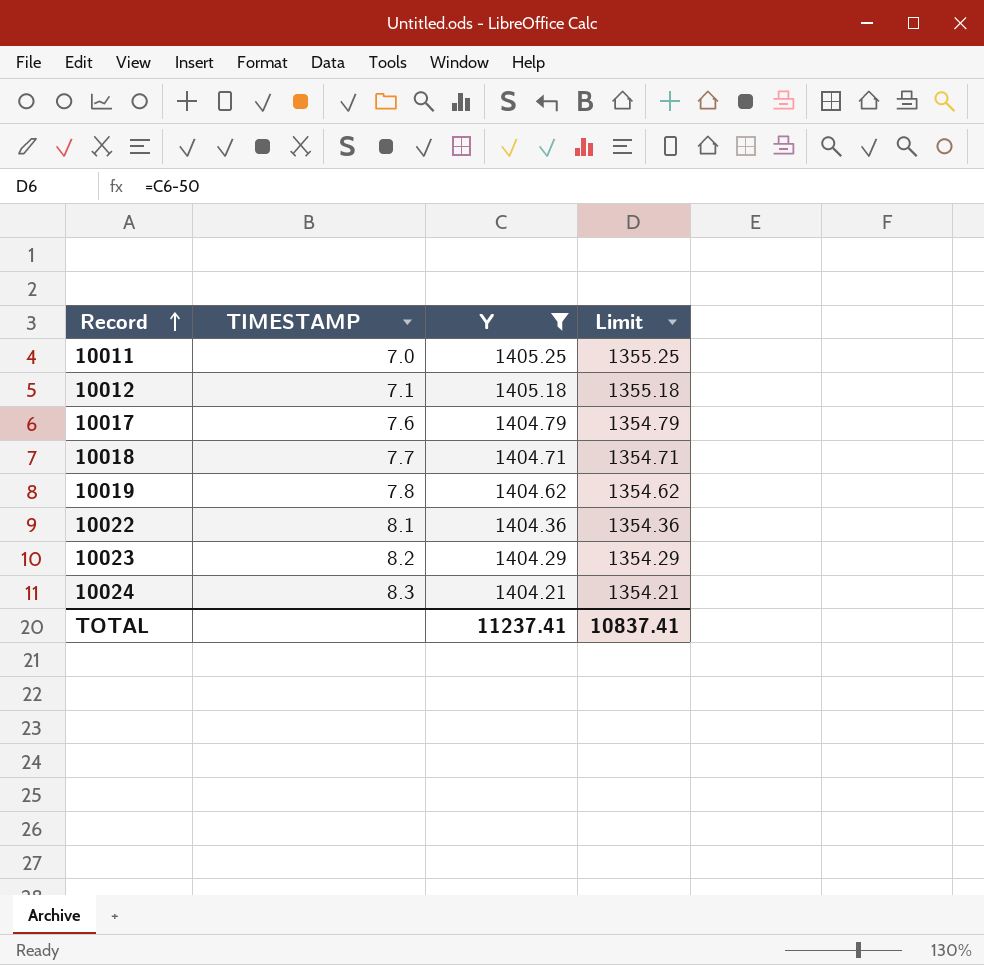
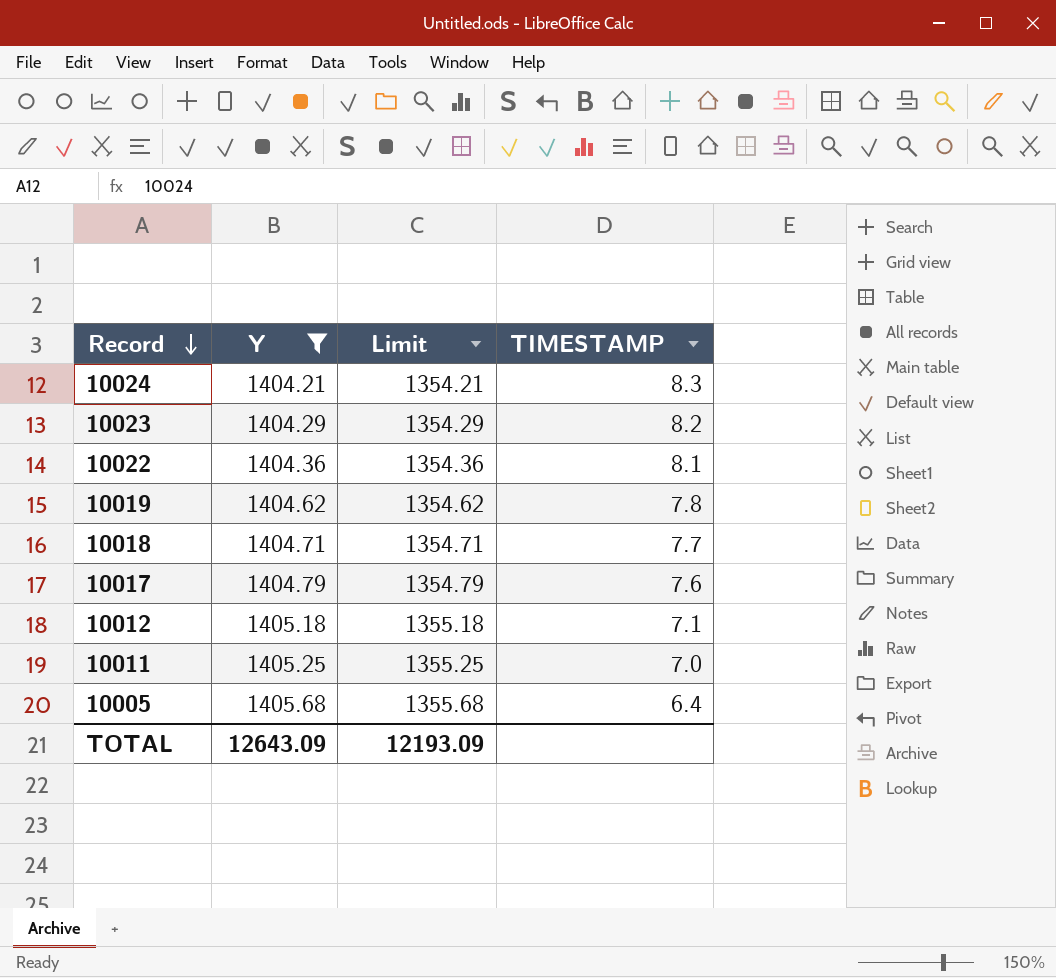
row order: Record ascending -> Record descending
column TIMESTAMP | position: 2 -> 4
row 10005: none -> 1405.68 | 1355.68 | 6.4
TOTAL | Y: 11237.41 -> 12643.09
TOTAL | Limit: 10837.41 -> 12193.09

